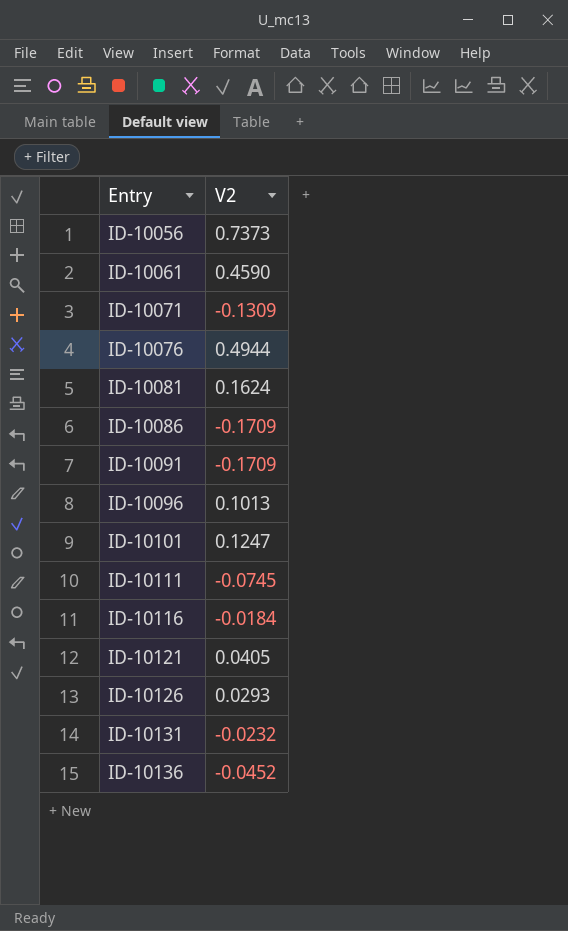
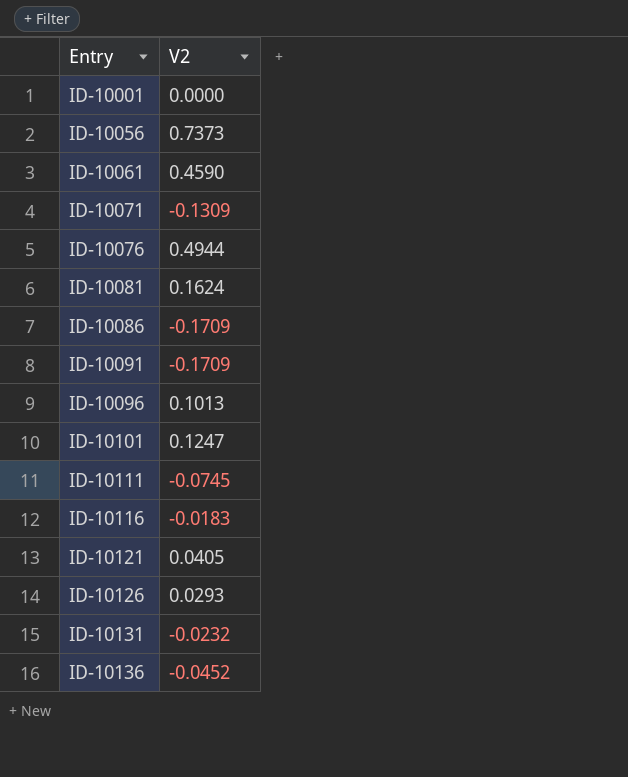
row ID-10001: none -> 0.0000
ID-10116 | V2: -0.0184 -> -0.0183

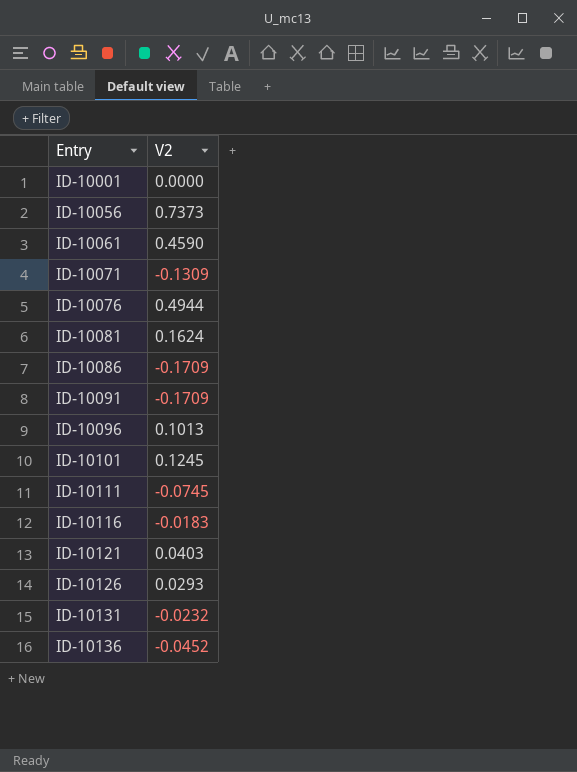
ID-10101 | V2: 0.1247 -> 0.1245
ID-10121 | V2: 0.0405 -> 0.0403

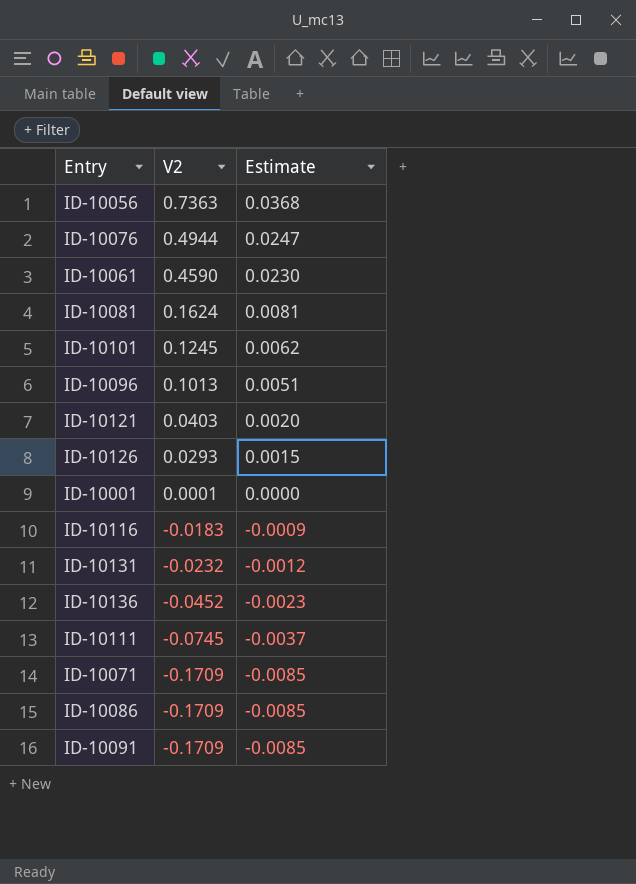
row order: Entry ascending -> V2 descending
column Estimate | formula: none -> [V2] * 0.05
ID-10056 | V2: 0.7373 -> 0.7363
ID-10001 | V2: 0.0000 -> 0.0001
ID-10071 | V2: -0.1309 -> -0.1709

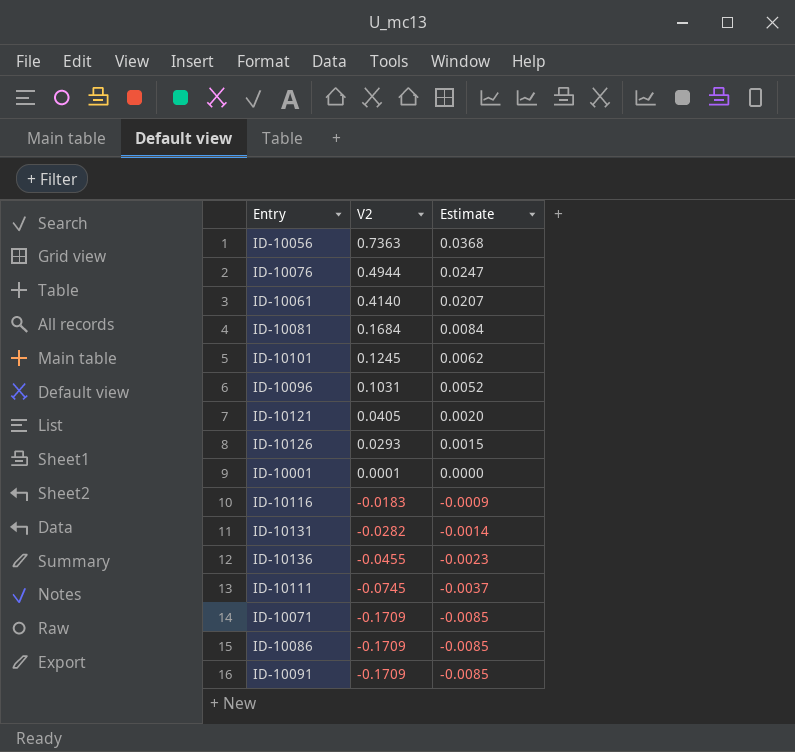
ID-10061 | V2: 0.4590 -> 0.4140
ID-10061 | Estimate: 0.0230 -> 0.0207
ID-10081 | V2: 0.1624 -> 0.1684
ID-10081 | Estimate: 0.0081 -> 0.0084
ID-10096 | V2: 0.1013 -> 0.1031
ID-10096 | Estimate: 0.0051 -> 0.0052
ID-10121 | V2: 0.0403 -> 0.0405
ID-10131 | V2: -0.0232 -> -0.0282
ID-10131 | Estimate: -0.0012 -> -0.0014
ID-10136 | V2: -0.0452 -> -0.0455

